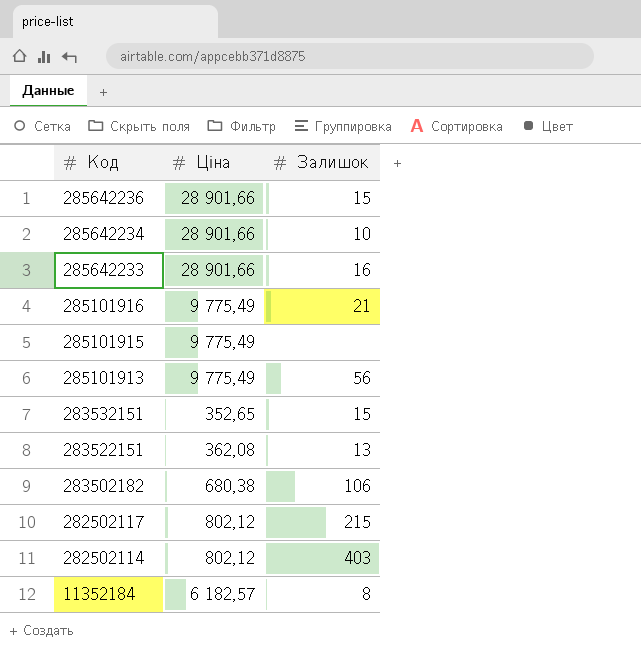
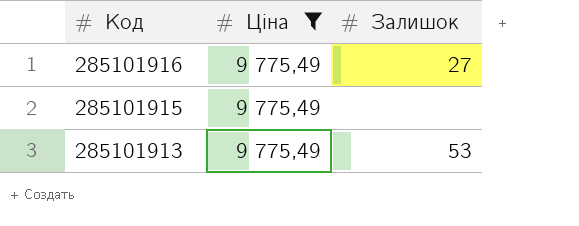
filter: none -> Ціна = 9 775,49
285101916 | Залишок: 21 -> 27
285101913 | Залишок: 56 -> 53

